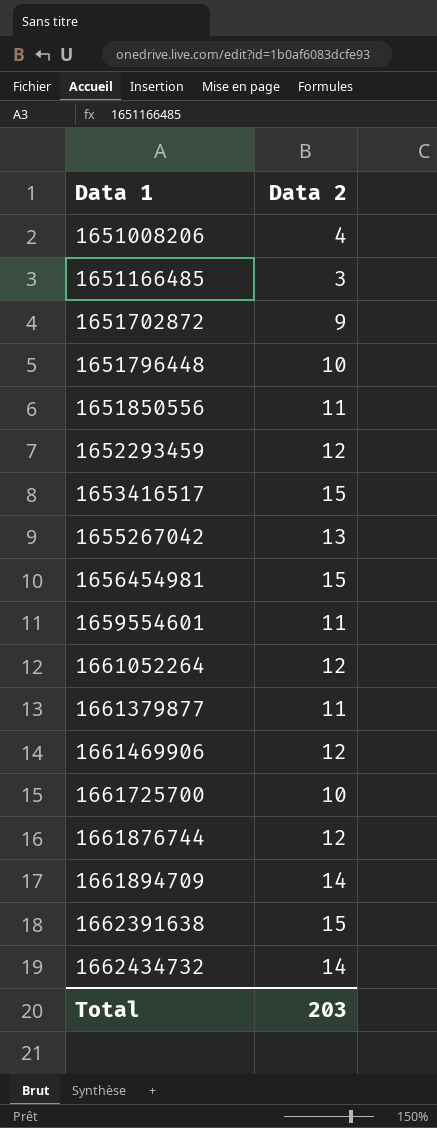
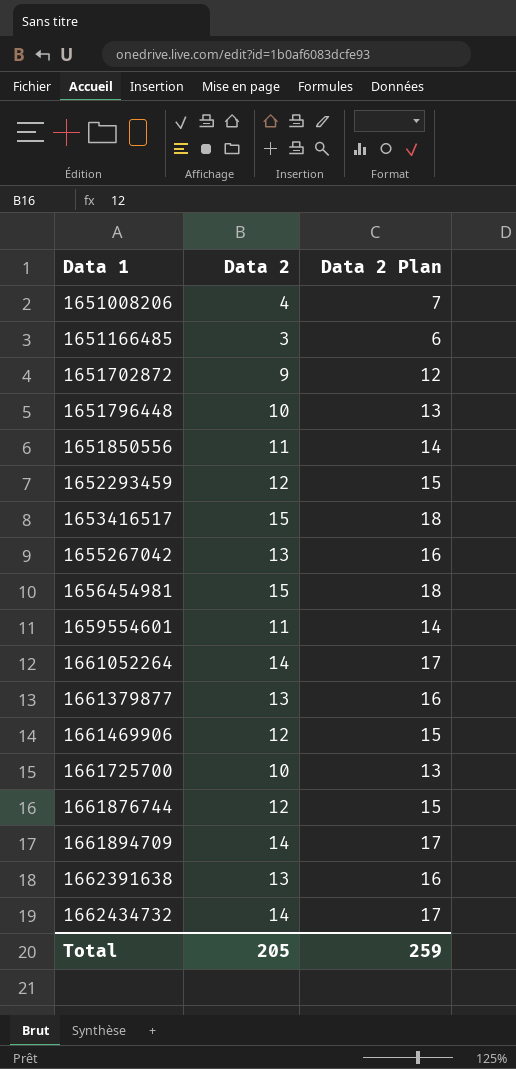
column Data 2 Plan | formula: none -> [Data 2] + 3
1661052264 | Data 2: 12 -> 14
1661379877 | Data 2: 11 -> 13
1662391638 | Data 2: 15 -> 13
Total | Data 2: 203 -> 205

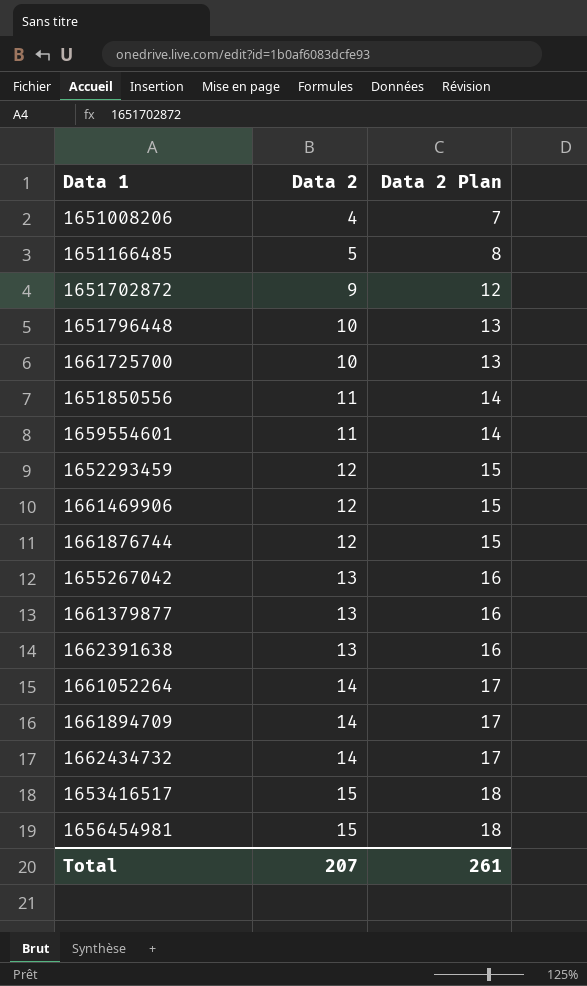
row order: Data 1 ascending -> Data 2 ascending
1651166485 | Data 2: 3 -> 5
1651166485 | Data 2 Plan: 6 -> 8
Total | Data 2: 205 -> 207
Total | Data 2 Plan: 259 -> 261

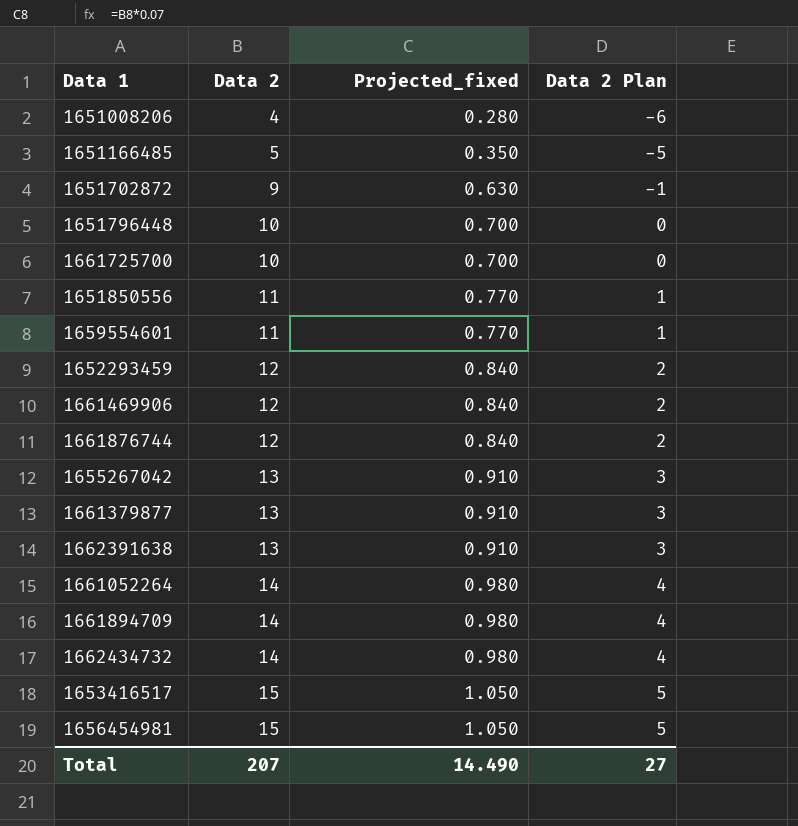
column Projected_fixed | formula: none -> [Data 2] * 0.07
column Data 2 Plan | formula: [Data 2] + 3 -> [Data 2] - 10
Total | Data 2 Plan: 261 -> 27

